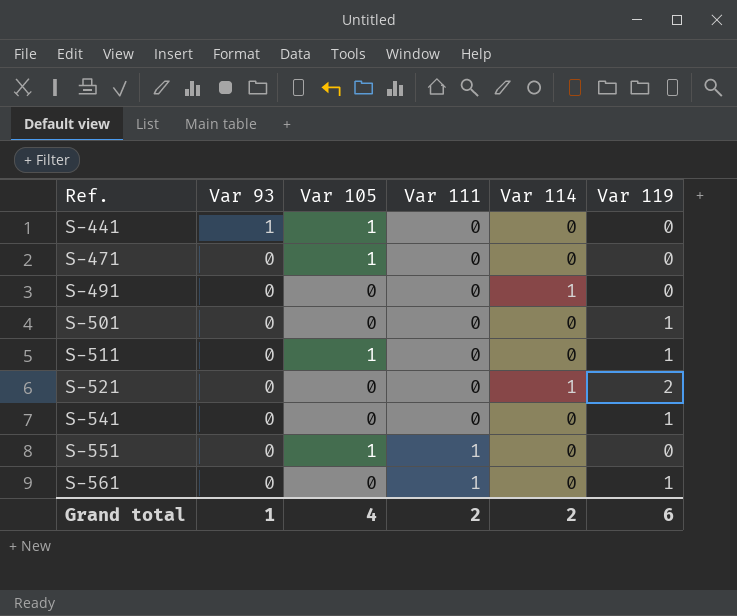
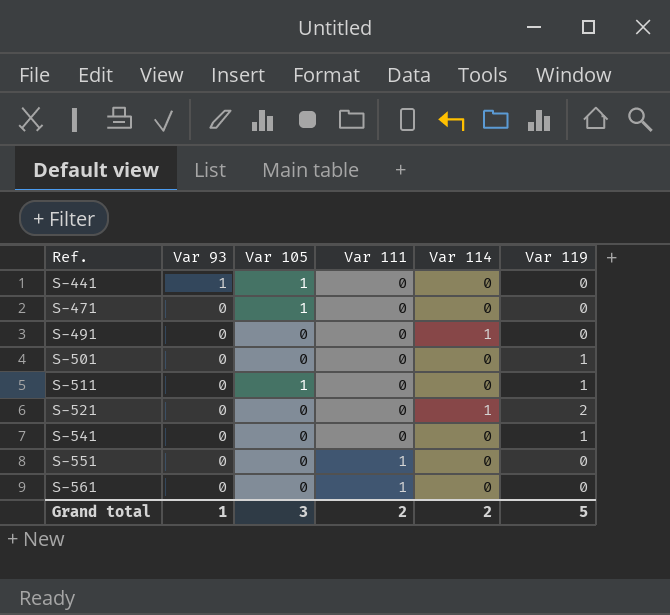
S-551 | Var 105: 1 -> 0
S-561 | Var 119: 1 -> 0
Grand total | Var 105: 4 -> 3
Grand total | Var 119: 6 -> 5

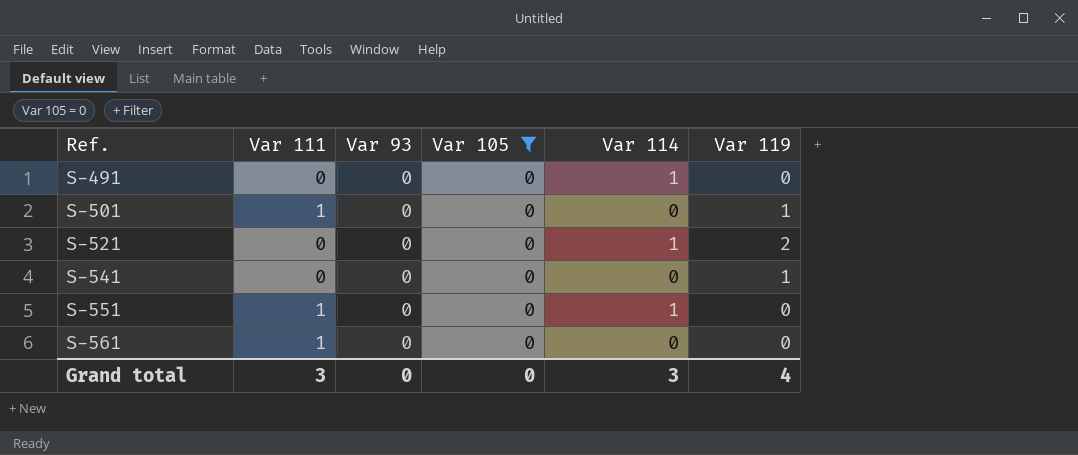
filter: none -> Var 105 = 0
column Var 111 | position: 4 -> 2
S-501 | Var 111: 0 -> 1
S-551 | Var 114: 0 -> 1
Grand total | Var 111: 2 -> 3
Grand total | Var 93: 1 -> 0
Grand total | Var 105: 3 -> 0
Grand total | Var 114: 2 -> 3
Grand total | Var 119: 5 -> 4

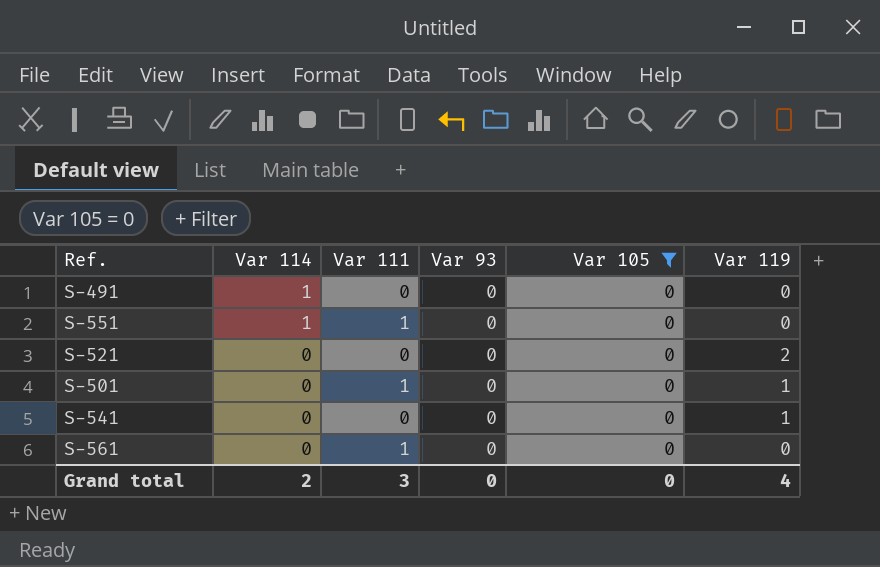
row order: Ref. ascending -> Var 114 descending
column Var 114 | position: 5 -> 2
S-521 | Var 114: 1 -> 0
Grand total | Var 114: 3 -> 2

